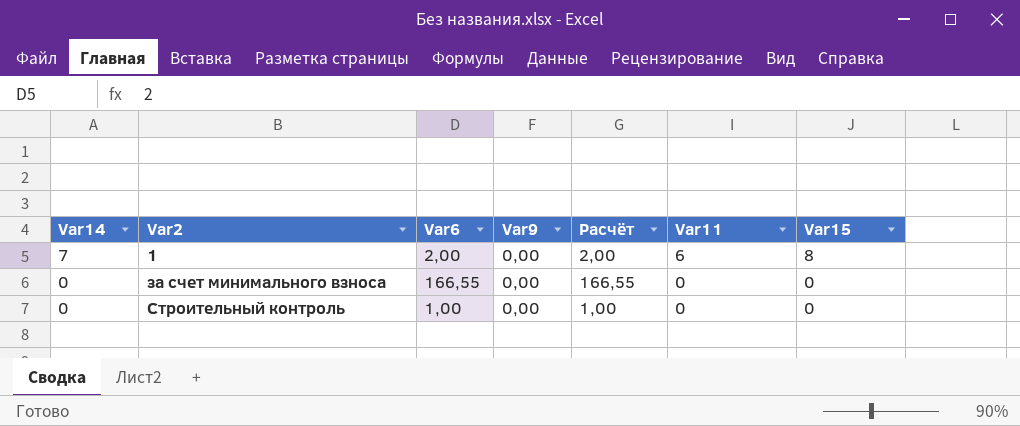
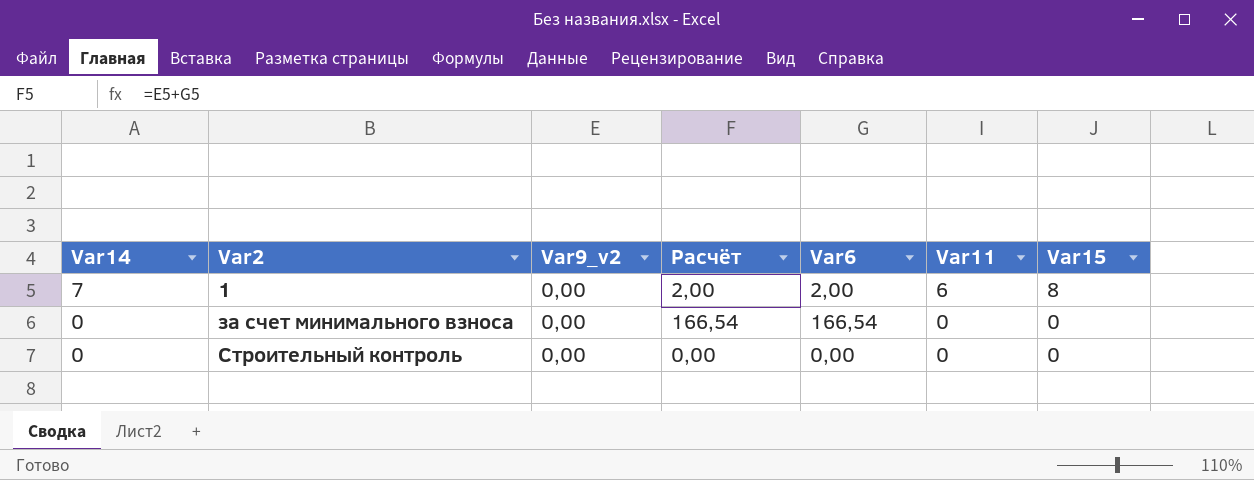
column name: Var9 -> Var9_v2
column Var6 | position: 3 -> 5
за счет минимального взноса | Расчёт: 166,55 -> 166,54
за счет минимального взноса | Var6: 166,55 -> 166,54
Строительный контроль | Расчёт: 1,00 -> 0,00
Строительный контроль | Var6: 1,00 -> 0,00

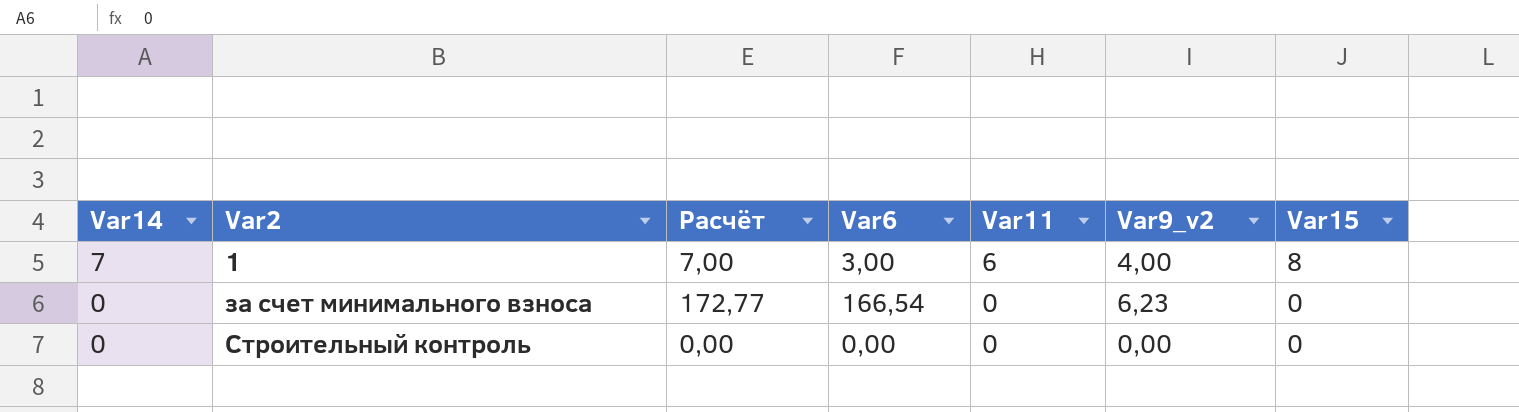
column Var9_v2 | position: 3 -> 6
1 | Расчёт: 2,00 -> 7,00
1 | Var6: 2,00 -> 3,00
1 | Var9_v2: 0,00 -> 4,00
за счет минимального взноса | Расчёт: 166,54 -> 172,77
за счет минимального взноса | Var9_v2: 0,00 -> 6,23

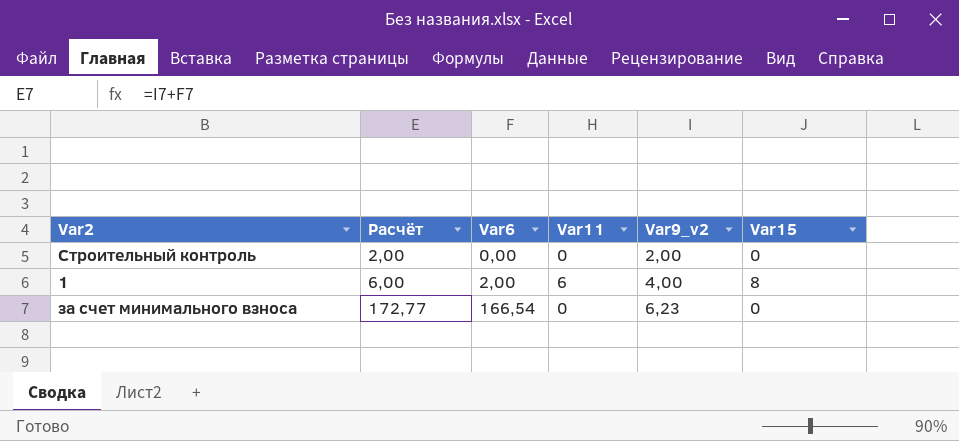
row order: Var14 descending -> Расчёт ascending
column Var14 | position: 1 -> none
Строительный контроль | Расчёт: 0,00 -> 2,00
Строительный контроль | Var9_v2: 0,00 -> 2,00
1 | Расчёт: 7,00 -> 6,00
1 | Var6: 3,00 -> 2,00

